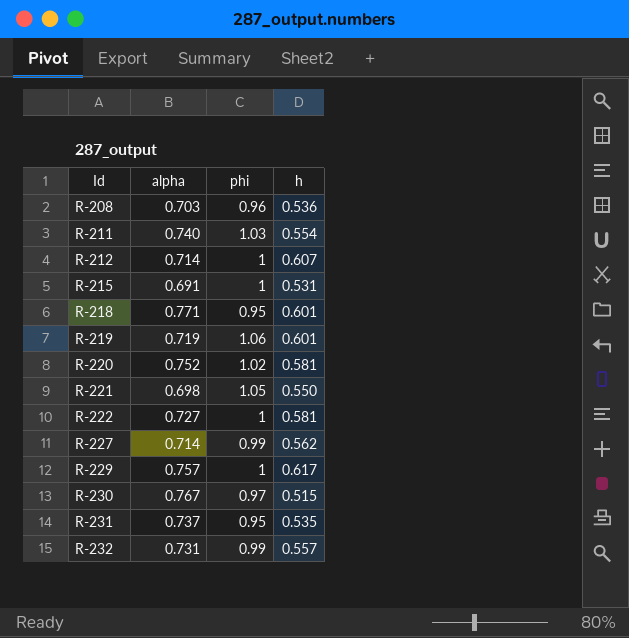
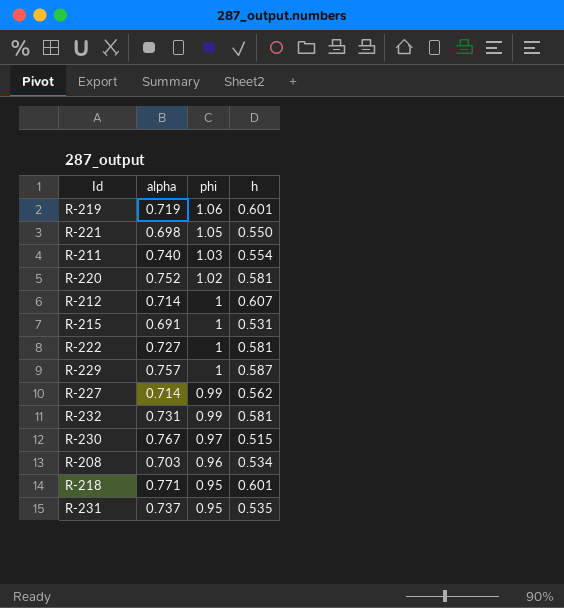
row order: Id ascending -> phi descending
R-229 | h: 0.617 -> 0.587
R-232 | h: 0.557 -> 0.581
R-208 | h: 0.536 -> 0.534

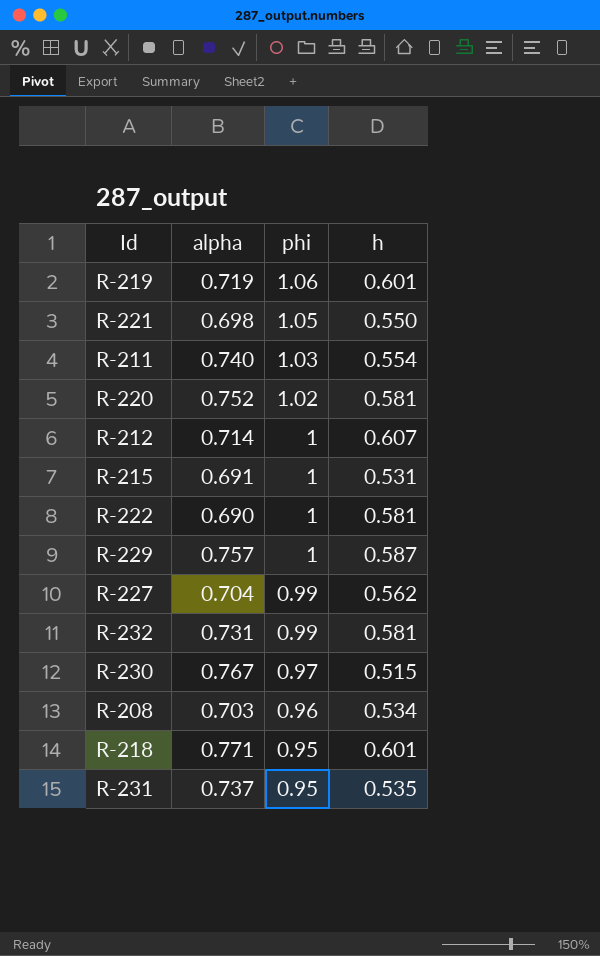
R-222 | alpha: 0.727 -> 0.690
R-227 | alpha: 0.714 -> 0.704

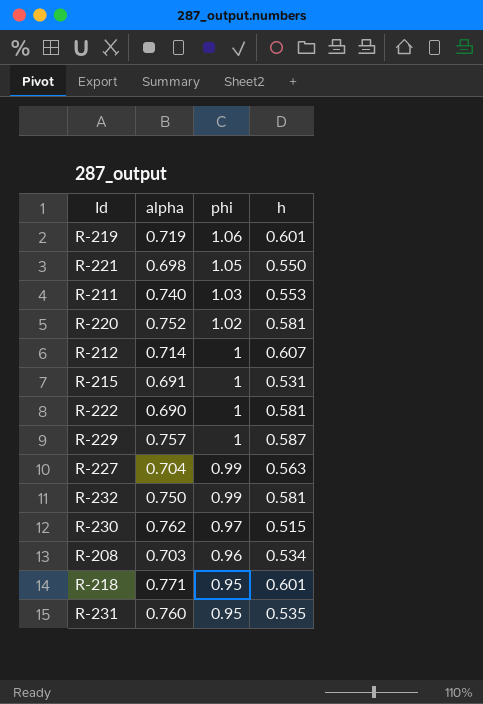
R-211 | h: 0.554 -> 0.553
R-227 | h: 0.562 -> 0.563
R-232 | alpha: 0.731 -> 0.750
R-230 | alpha: 0.767 -> 0.762
R-231 | alpha: 0.737 -> 0.760

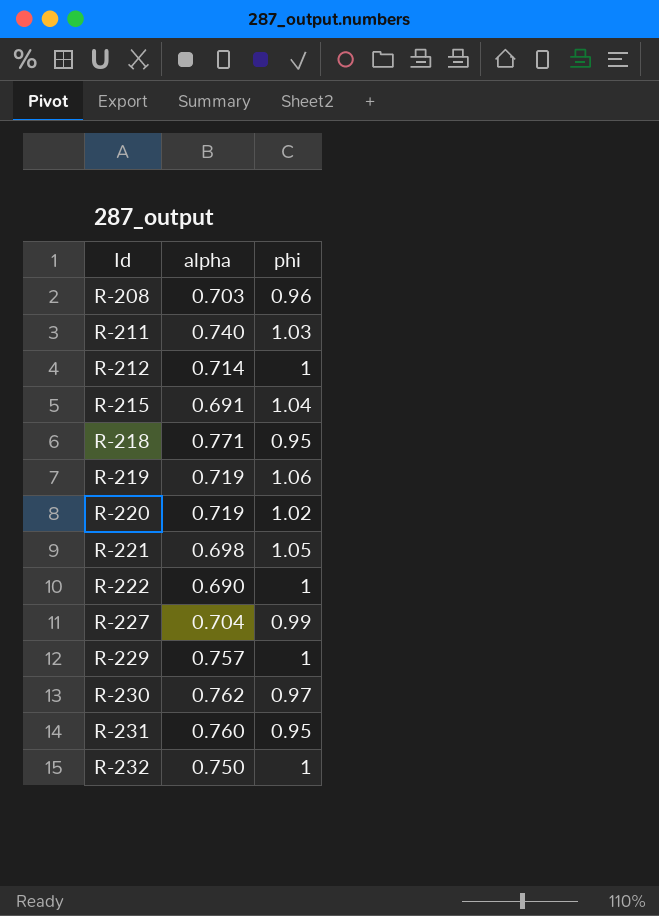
row order: phi descending -> Id ascending
column h | position: 4 -> none
R-215 | phi: 1 -> 1.04
R-220 | alpha: 0.752 -> 0.719
R-232 | phi: 0.99 -> 1

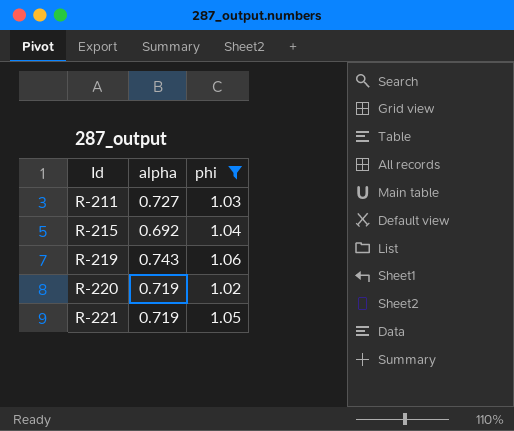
filter: none -> phi >= 1.02
R-211 | alpha: 0.740 -> 0.727
R-215 | alpha: 0.691 -> 0.692
R-219 | alpha: 0.719 -> 0.743
R-221 | alpha: 0.698 -> 0.719

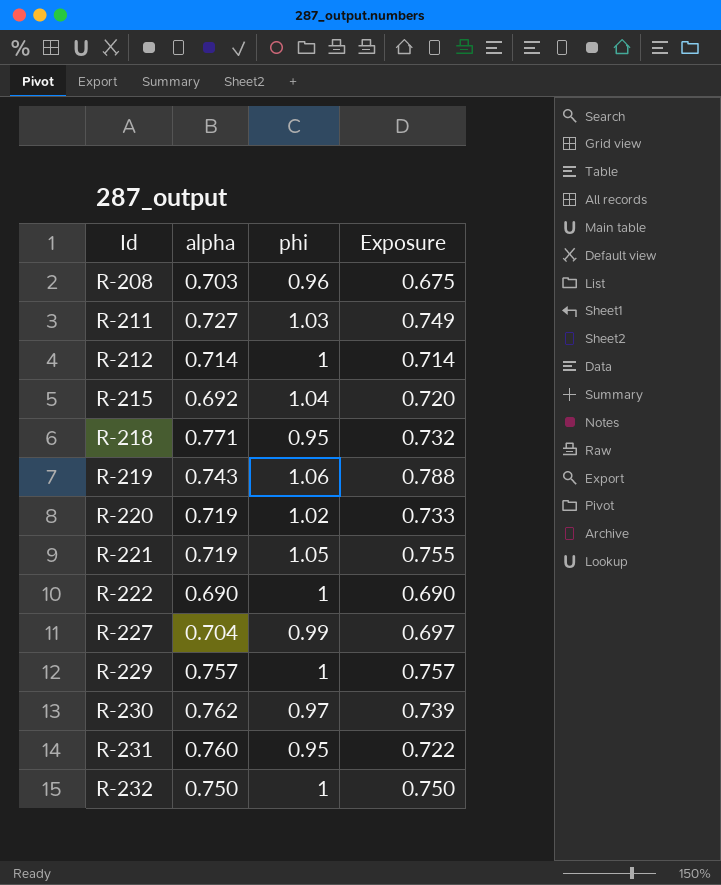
filter: phi >= 1.02 -> none
column Exposure | formula: none -> [alpha] * [phi]

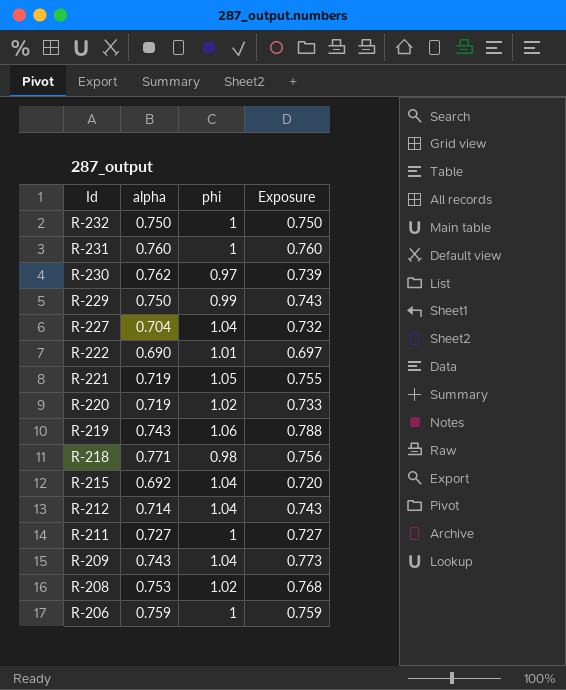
row order: Id ascending -> Id descending
R-231 | phi: 0.95 -> 1
R-231 | Exposure: 0.722 -> 0.760
R-229 | alpha: 0.757 -> 0.750
R-229 | phi: 1 -> 0.99
R-229 | Exposure: 0.757 -> 0.743
R-227 | phi: 0.99 -> 1.04
R-227 | Exposure: 0.697 -> 0.732
R-222 | phi: 1 -> 1.01
R-222 | Exposure: 0.690 -> 0.697
R-218 | phi: 0.95 -> 0.98
R-218 | Exposure: 0.732 -> 0.756
R-212 | phi: 1 -> 1.04
R-212 | Exposure: 0.714 -> 0.743
R-211 | phi: 1.03 -> 1
R-211 | Exposure: 0.749 -> 0.727
row R-209: none -> 0.743 | 1.04 | 0.773
R-208 | alpha: 0.703 -> 0.753
R-208 | phi: 0.96 -> 1.02
R-208 | Exposure: 0.675 -> 0.768
row R-206: none -> 0.759 | 1 | 0.759

